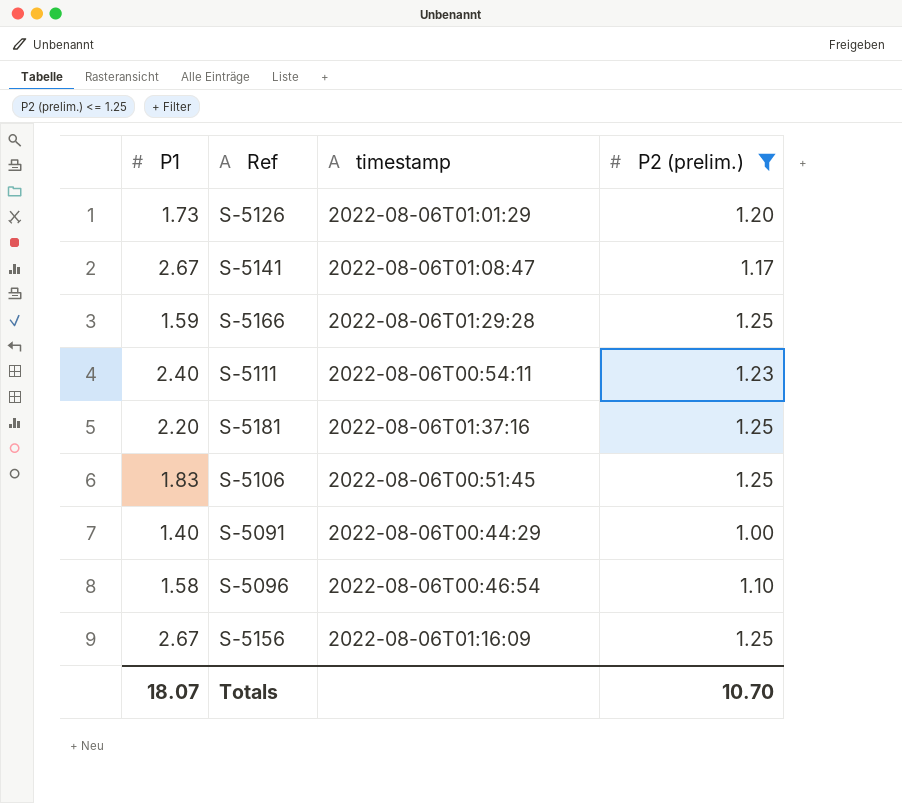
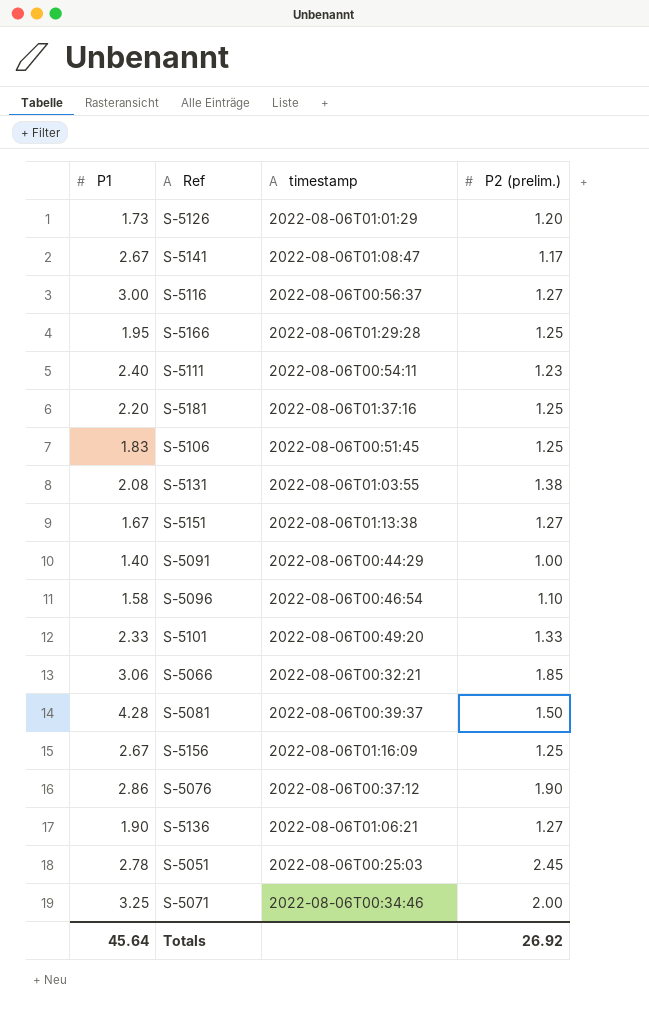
filter: P2 (prelim.) <= 1.25 -> none
S-5166 | P1: 1.59 -> 1.95
Totals | P1: 18.07 -> 45.64
Totals | P2 (prelim.): 10.70 -> 26.92

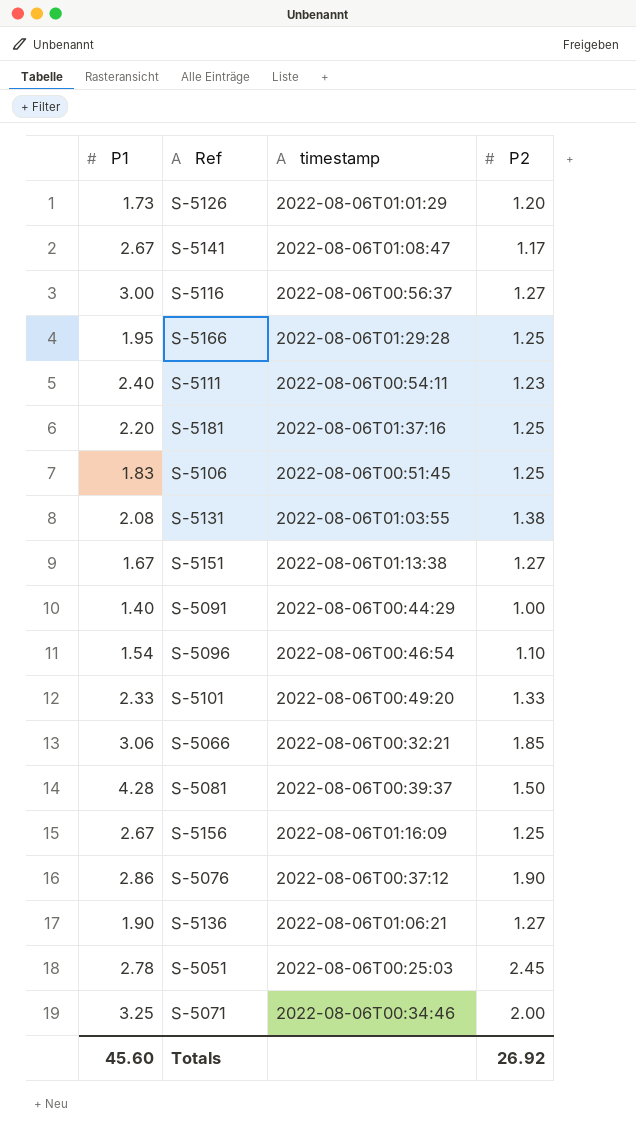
column name: P2 (prelim.) -> P2
S-5096 | P1: 1.58 -> 1.54
Totals | P1: 45.64 -> 45.60

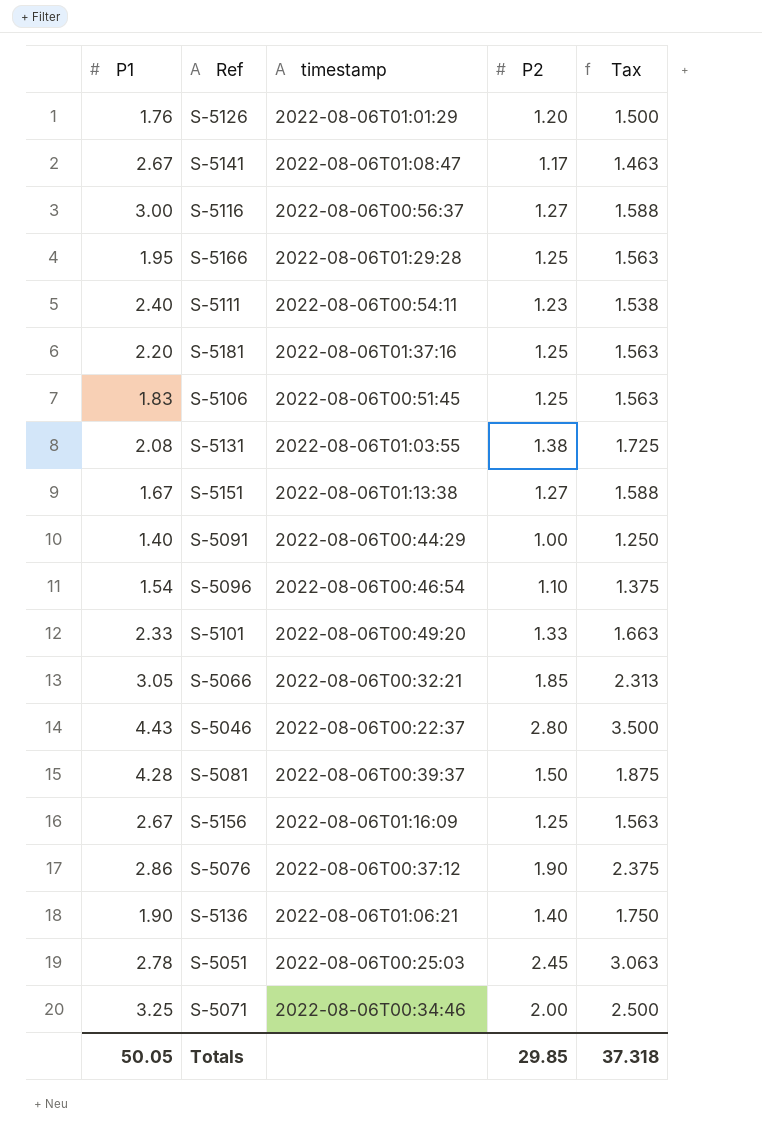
column Tax | formula: none -> [P2] * 1.25
S-5126 | P1: 1.73 -> 1.76
S-5066 | P1: 3.06 -> 3.05
row S-5046: none -> 4.43 | 2022-08-06T00:22:37 | 2.80 | 3.500
S-5136 | P2: 1.27 -> 1.40
Totals | P1: 45.60 -> 50.05
Totals | P2: 26.92 -> 29.85

